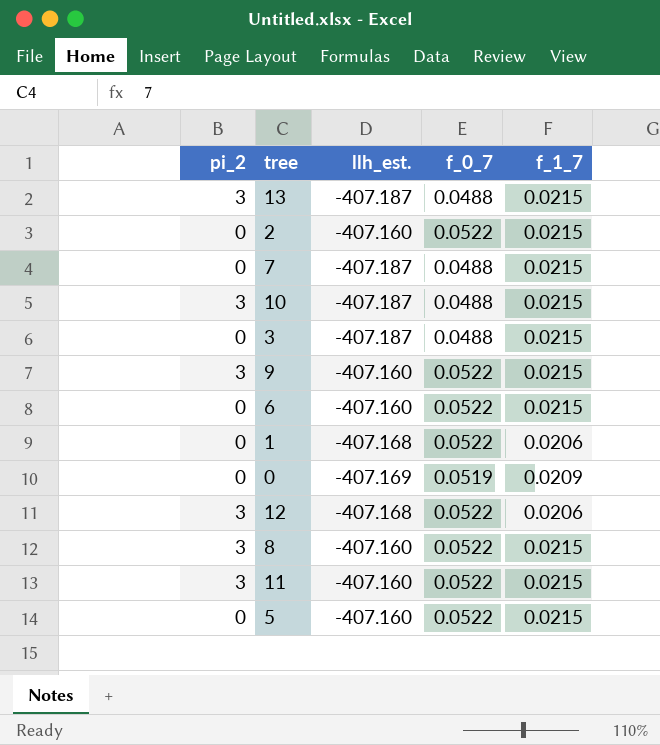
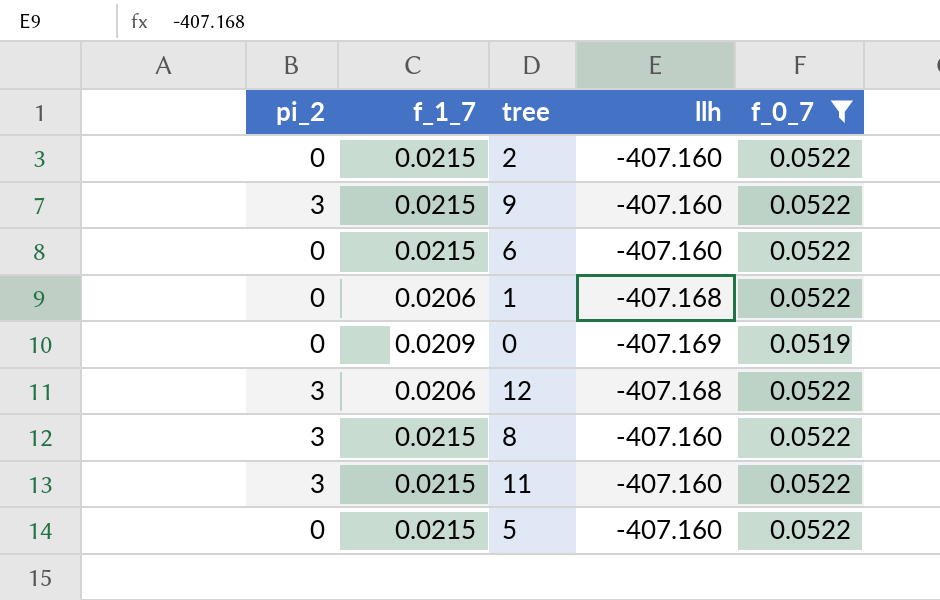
filter: none -> f_0_7 != 0.0488
column f_1_7 | position: 5 -> 2
column name: llh_est. -> llh

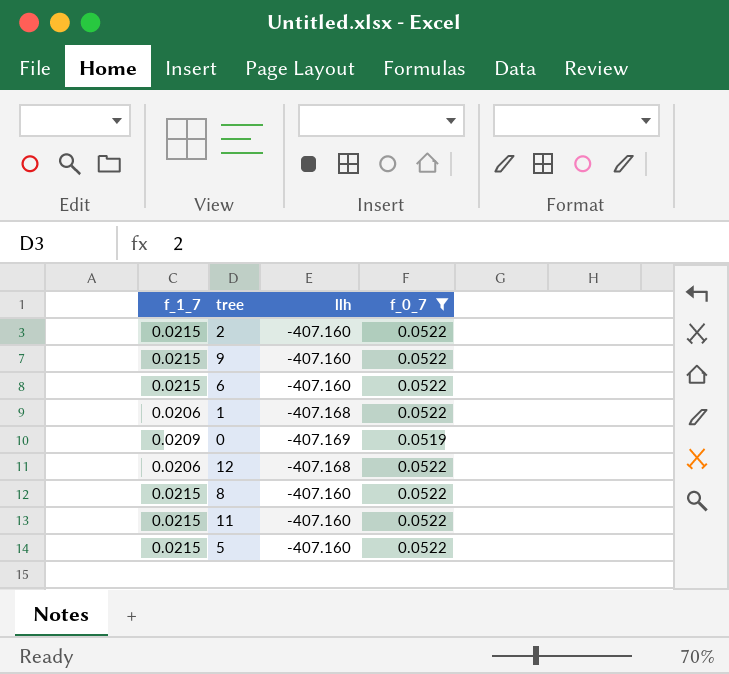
column pi_2 | position: 1 -> none

